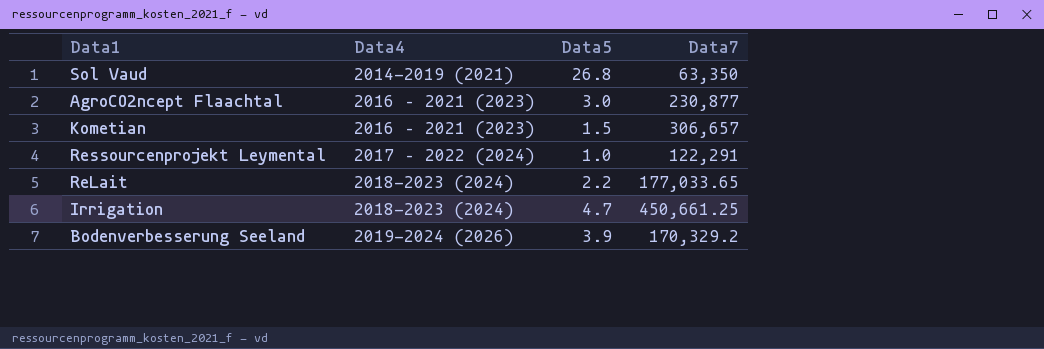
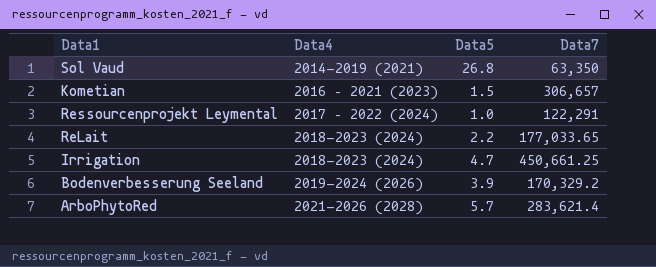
row AgroCO2ncept Flaachtal: 2016 – 2021 (2023) | 3.0 | 230,877 -> none
row ArboPhytoRed: none -> 2021-2026 (2028) | 5.7 | 283,621.4

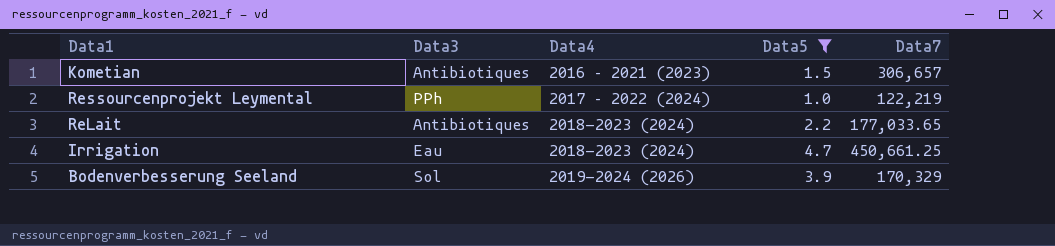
filter: none -> Data5 <= 4.7
column Data3 | position: none -> 2
Ressourcenprojekt Leymental | Data7: 122,291 -> 122,219
Bodenverbesserung Seeland | Data7: 170,329.2 -> 170,329

